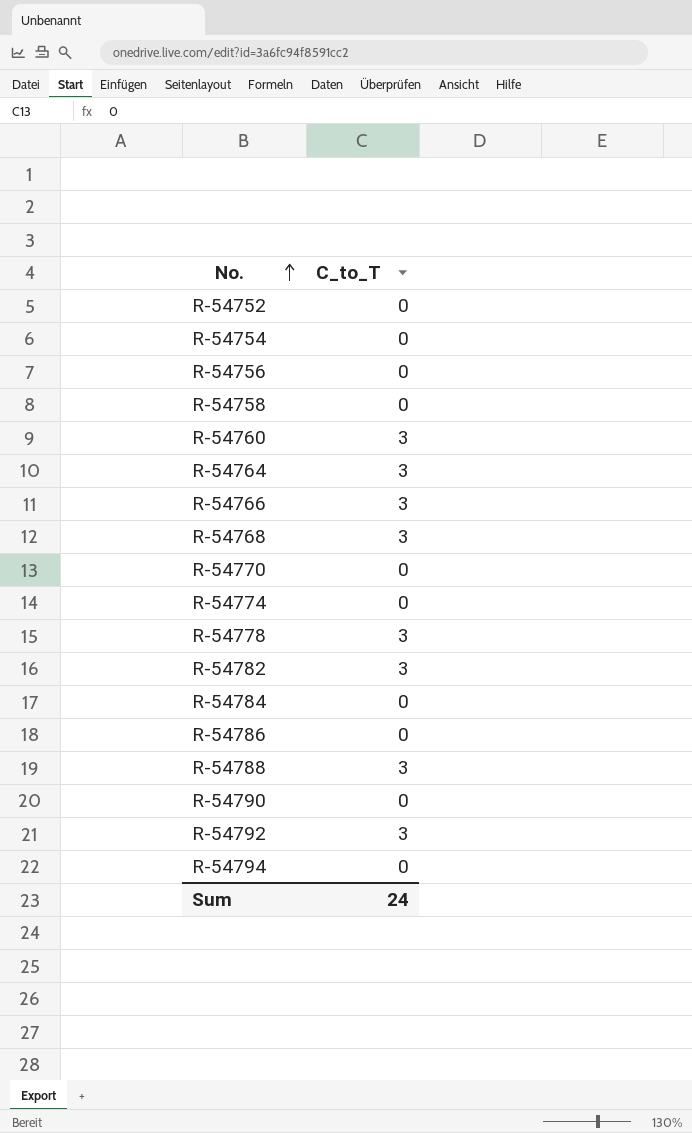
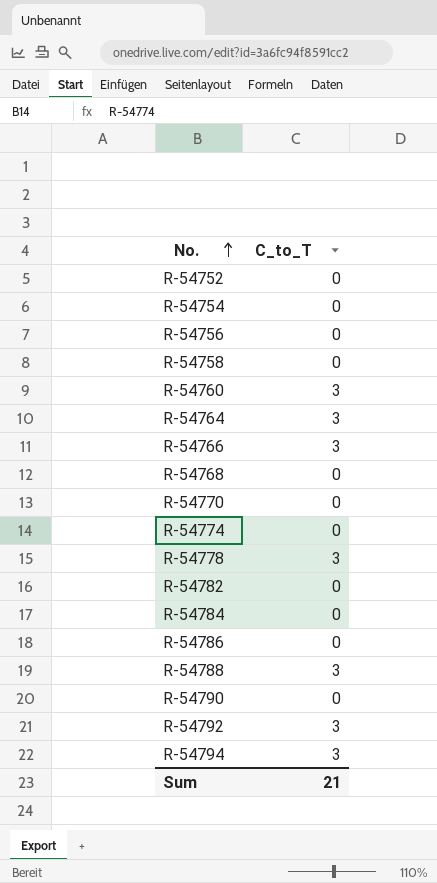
R-54768 | C_to_T: 3 -> 0
R-54782 | C_to_T: 3 -> 0
R-54794 | C_to_T: 0 -> 3
Sum | C_to_T: 24 -> 21

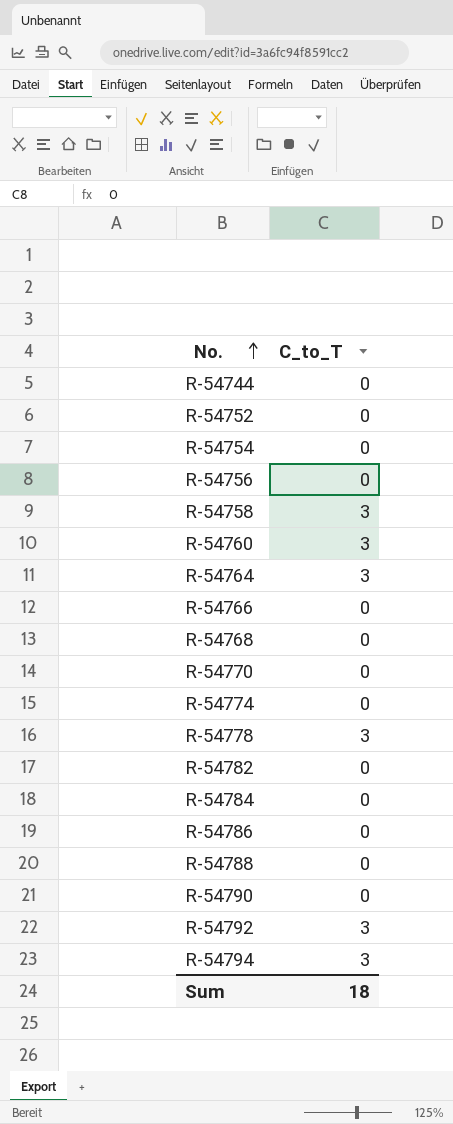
row R-54744: none -> 0
R-54758 | C_to_T: 0 -> 3
R-54766 | C_to_T: 3 -> 0
R-54788 | C_to_T: 3 -> 0
Sum | C_to_T: 21 -> 18

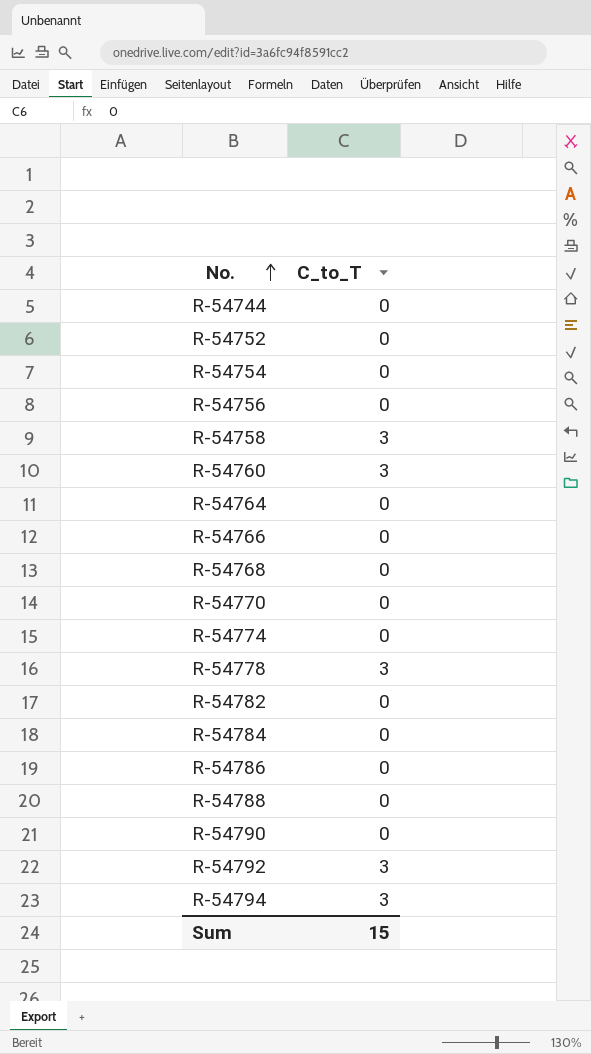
R-54764 | C_to_T: 3 -> 0
Sum | C_to_T: 18 -> 15

